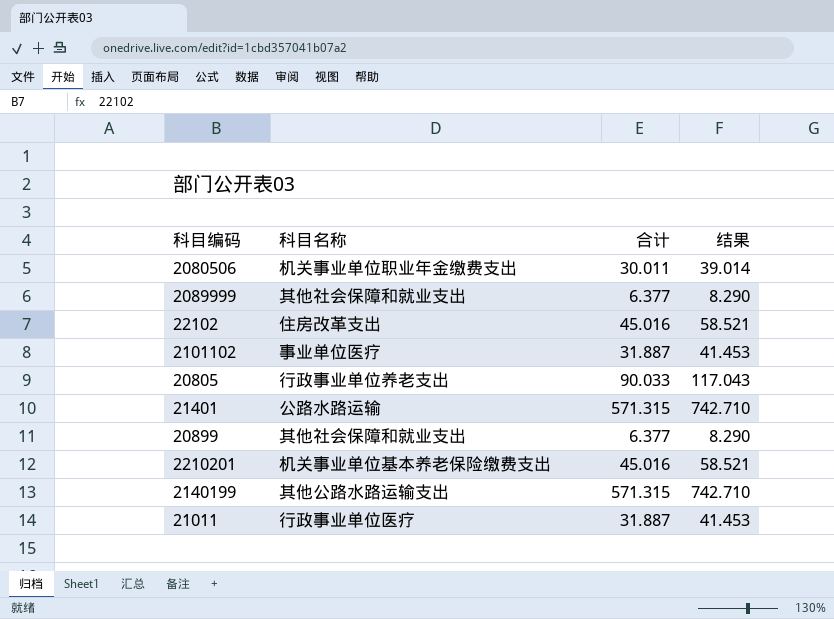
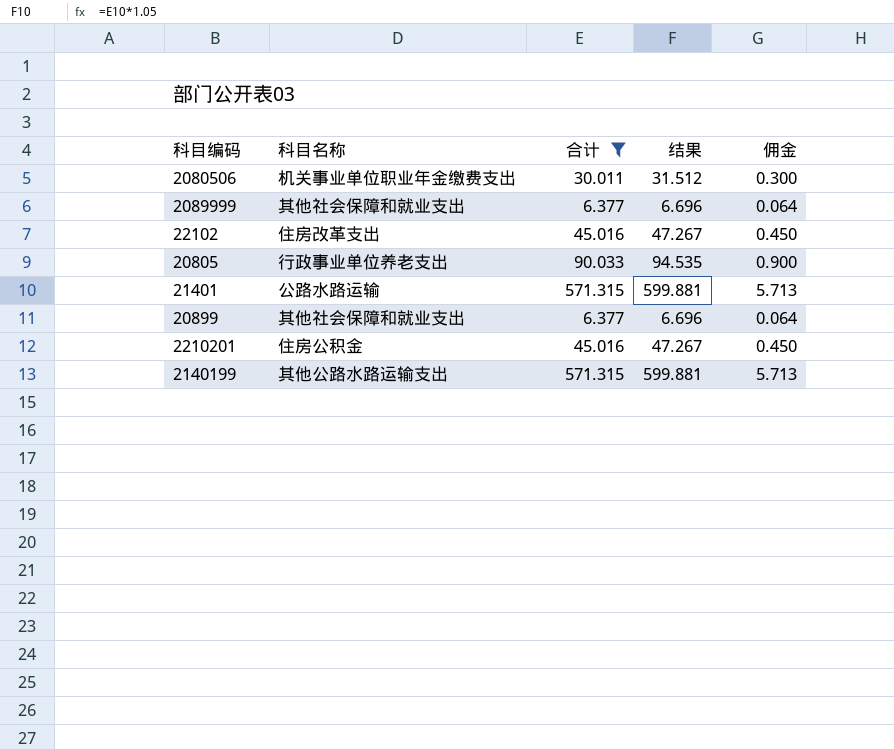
filter: none -> 合计 != 31.887
column 结果 | formula: [合计] * 1.3 -> [合计] * 1.05
column 佣金 | formula: none -> [合计] * 0.01
2210201 | 科目名称: 机关事业单位基本养老保险缴费支出 -> 住房公积金

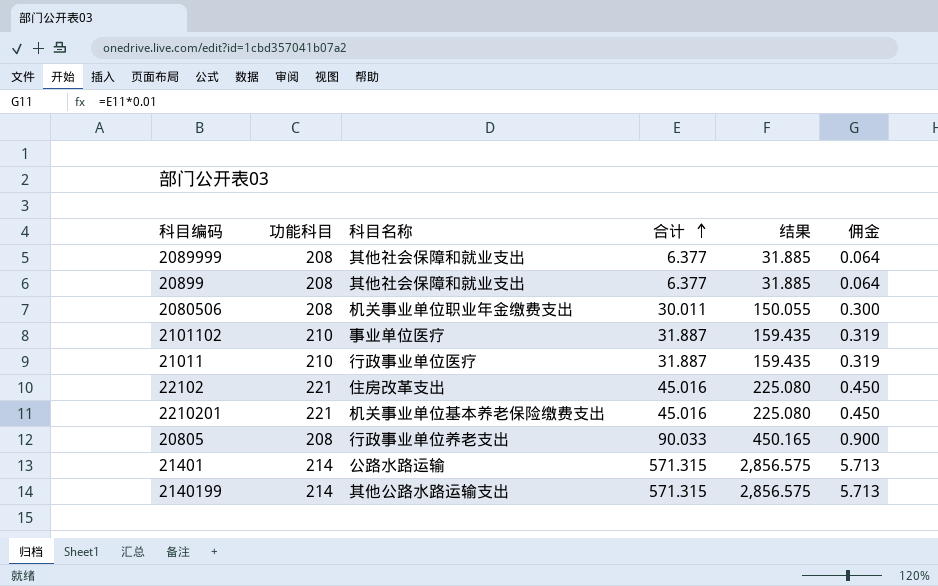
filter: 合计 != 31.887 -> none
row order: none -> 合计 ascending
column 功能科目 | position: none -> 2
column 结果 | formula: [合计] * 1.05 -> [合计] * 5
2210201 | 科目名称: 住房公积金 -> 机关事业单位基本养老保险缴费支出

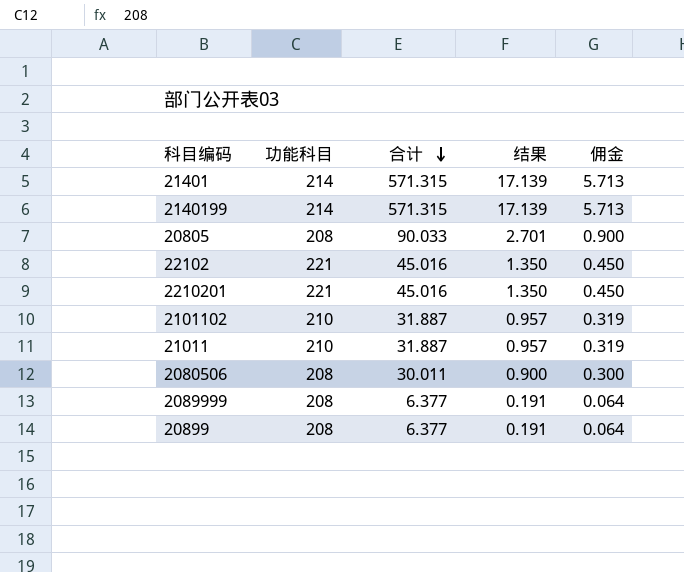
row order: 合计 ascending -> 合计 descending
column 科目名称 | position: 3 -> none
column 结果 | formula: [合计] * 5 -> [合计] * 0.03

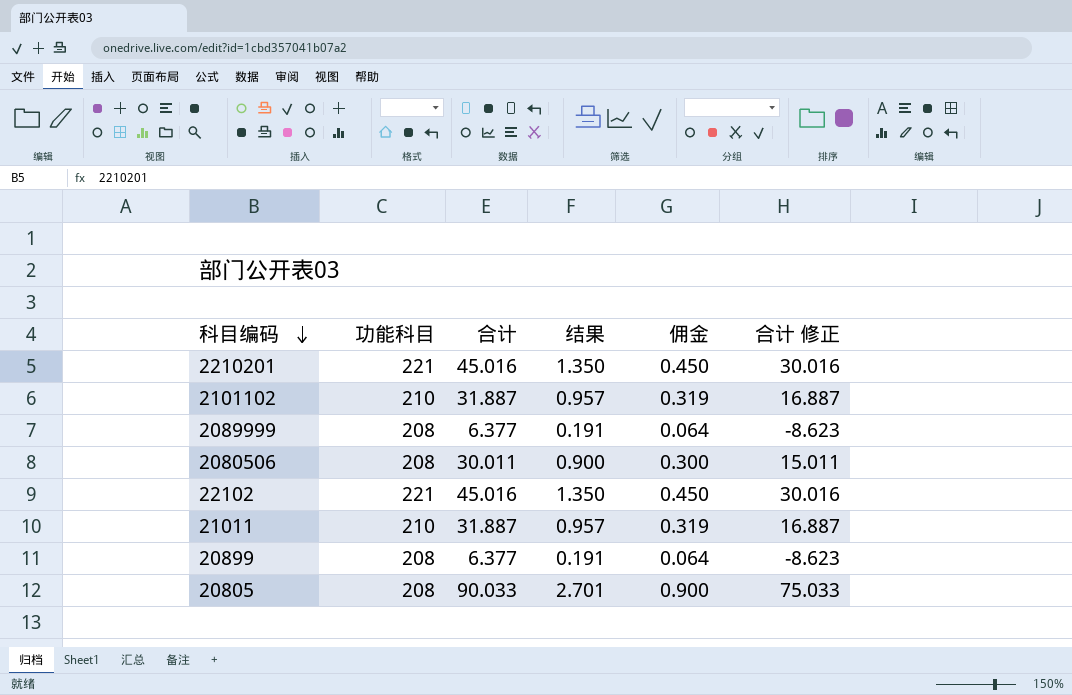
row order: 合计 descending -> 科目编码 descending
column 合计 修正 | formula: none -> [合计] - 15
row 21401: 214 | 571.315 | 17.139 | 5.713 -> none
row 2140199: 214 | 571.315 | 17.139 | 5.713 -> none

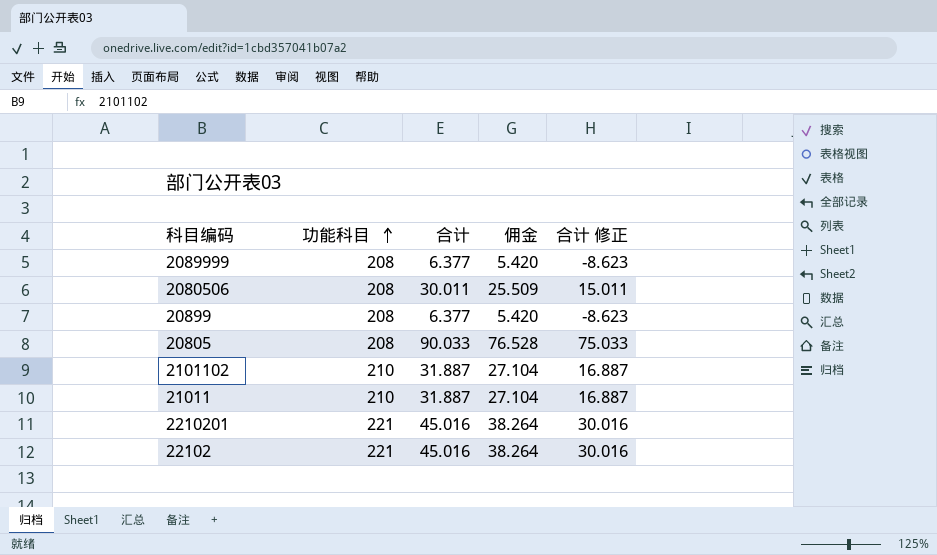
row order: 科目编码 descending -> 功能科目 ascending
column 结果 | formula: [合计] * 0.03 -> none
column 佣金 | formula: [合计] * 0.01 -> [合计] * 0.85

